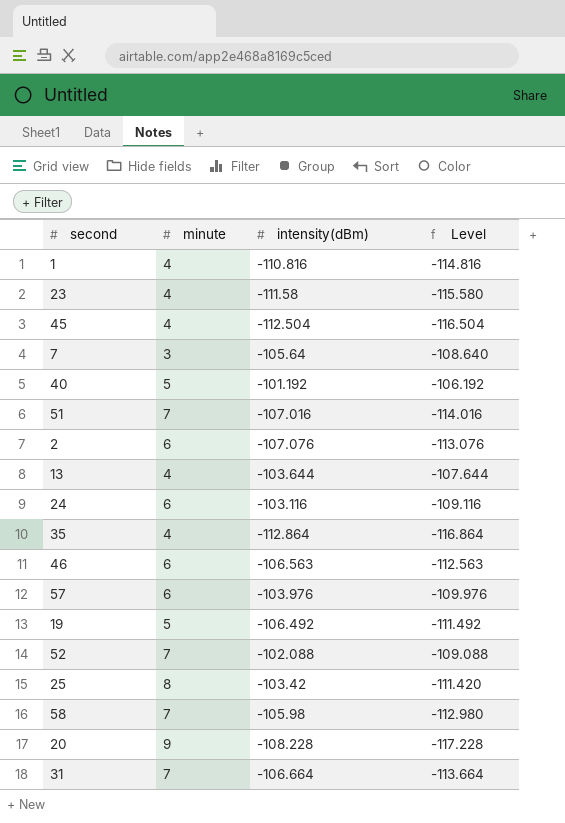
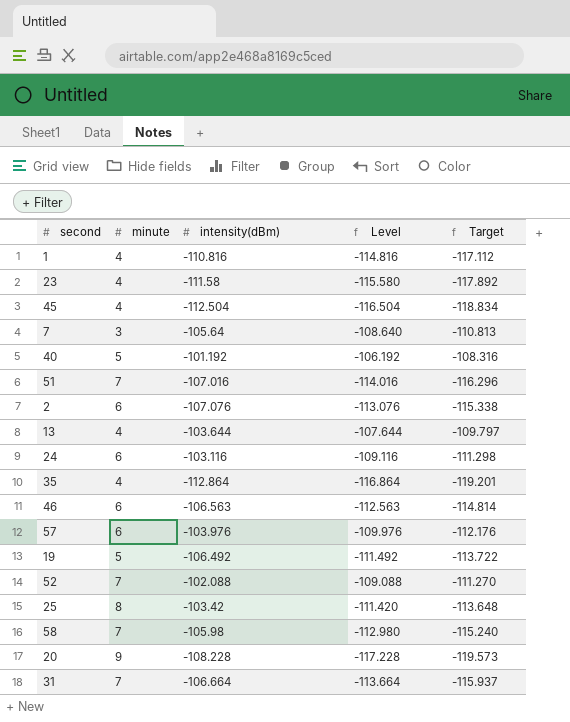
column Target | formula: none -> [Level] * 1.02

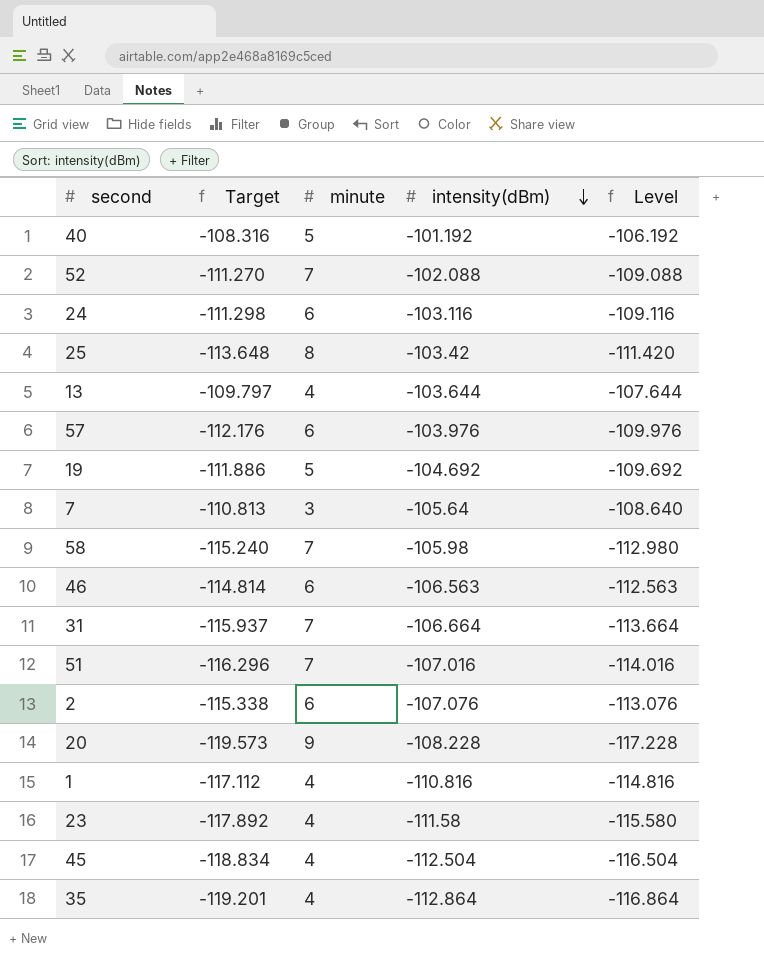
row order: none -> intensity(dBm) descending
column Target | position: 5 -> 2
19 | Target: -113.722 -> -111.886
19 | intensity(dBm): -106.492 -> -104.692
19 | Level: -111.492 -> -109.692

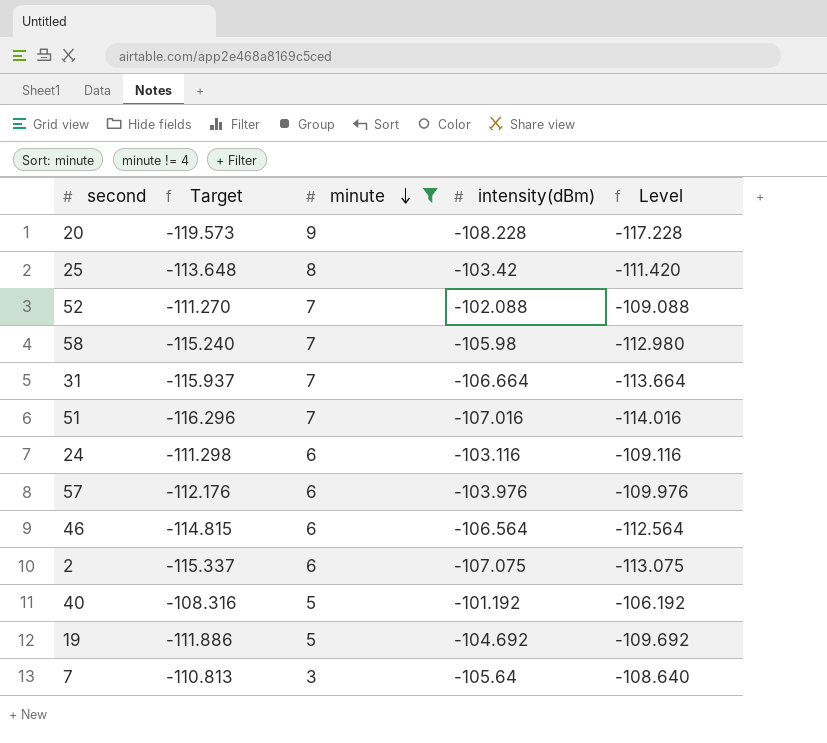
filter: none -> minute != 4
row order: intensity(dBm) descending -> minute descending
46 | Target: -114.814 -> -114.815
46 | intensity(dBm): -106.563 -> -106.564
46 | Level: -112.563 -> -112.564
2 | Target: -115.338 -> -115.337
2 | intensity(dBm): -107.076 -> -107.075
2 | Level: -113.076 -> -113.075

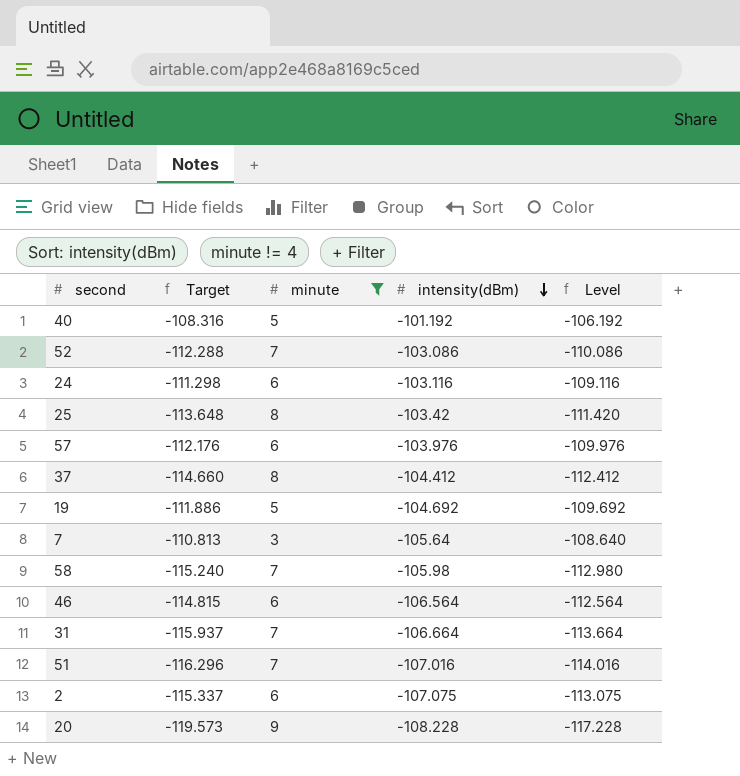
row order: minute descending -> intensity(dBm) descending
52 | Target: -111.270 -> -112.288
52 | intensity(dBm): -102.088 -> -103.086
52 | Level: -109.088 -> -110.086
row 37: none -> -114.660 | 8 | -104.412 | -112.412

